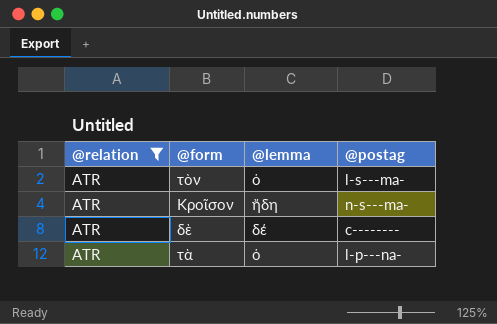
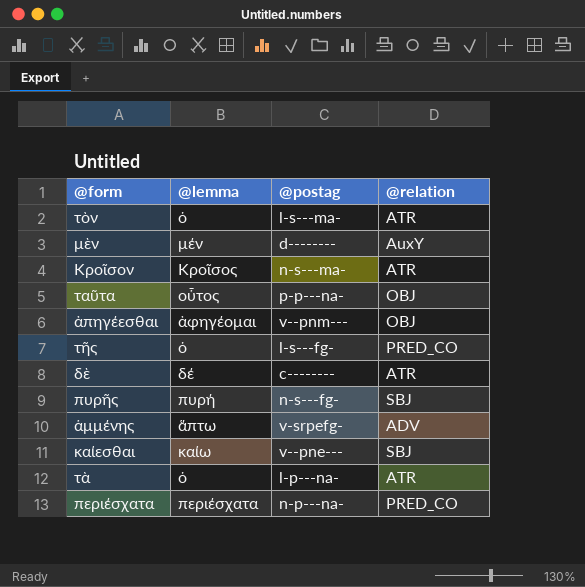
filter: @relation = ATR -> none
column @relation | position: 1 -> 4
Κροῖσον | @lemma: ἤδη -> Κροῖσος

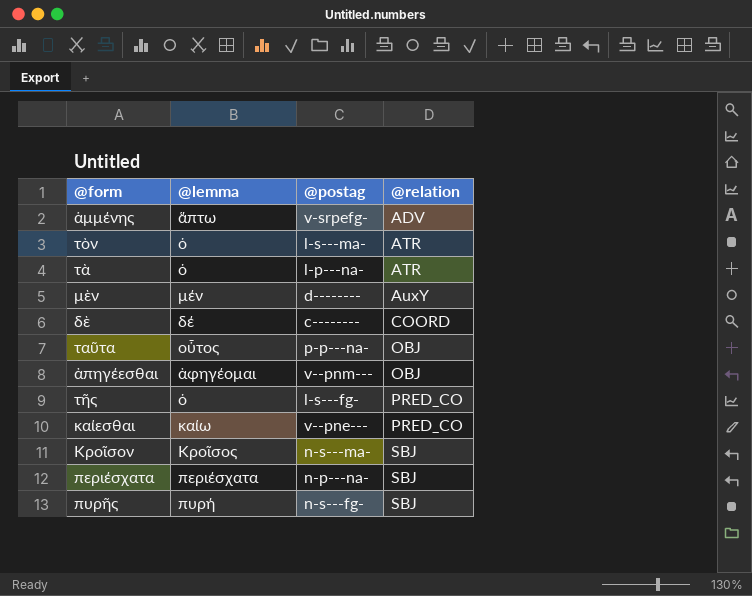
row order: none -> @relation ascending
δὲ | @relation: ATR -> COORD
καίεσθαι | @relation: SBJ -> PRED_CO
Κροῖσον | @relation: ATR -> SBJ
περιέσχατα | @relation: PRED_CO -> SBJ

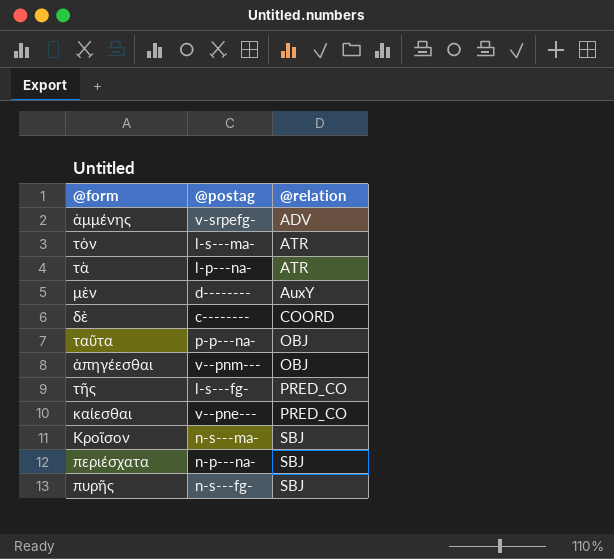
column @lemma | position: 2 -> none

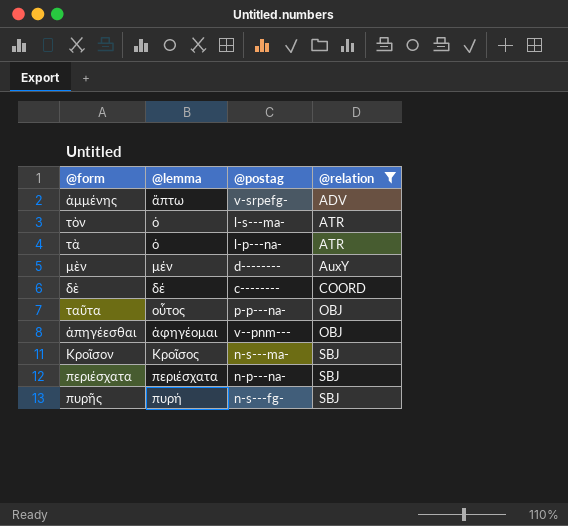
filter: none -> @relation != PRED_CO
column @lemma | position: none -> 2

